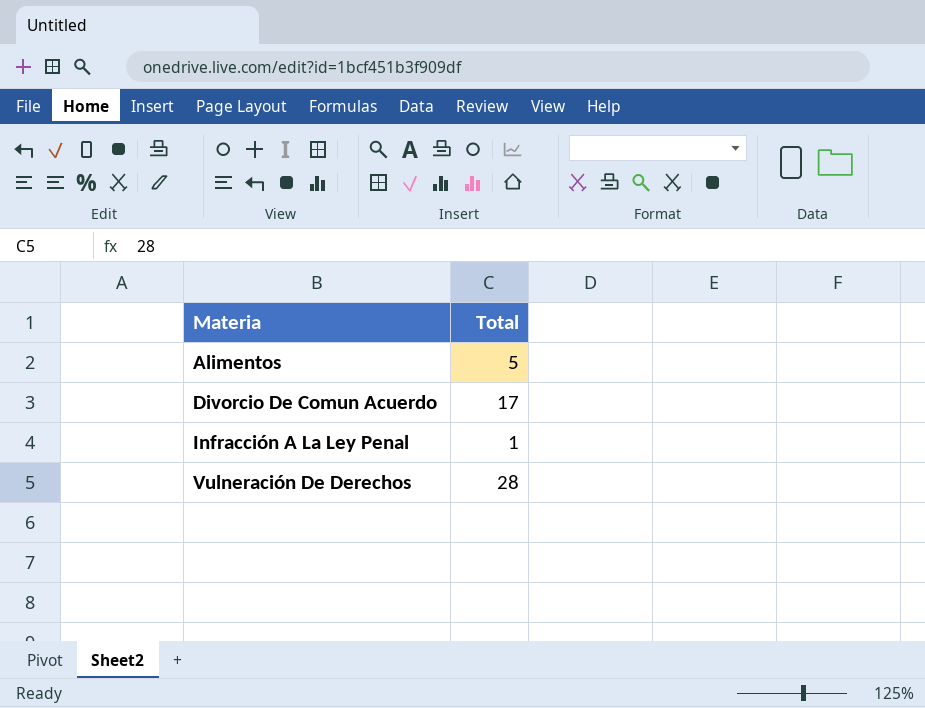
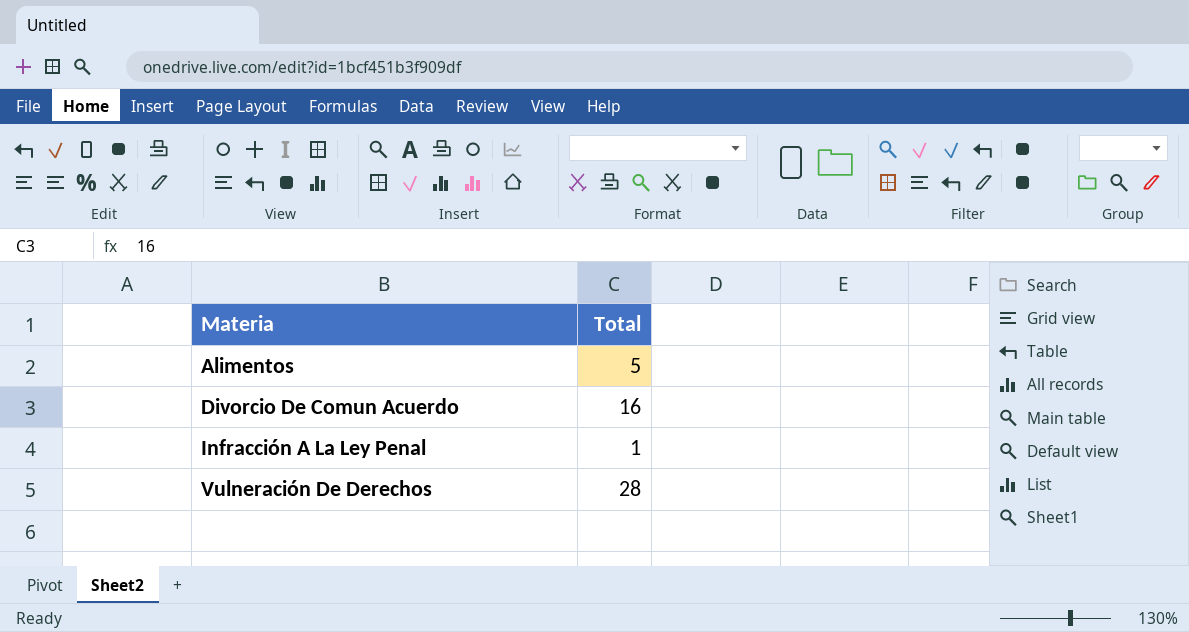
Divorcio De Comun Acuerdo | Total: 17 -> 16

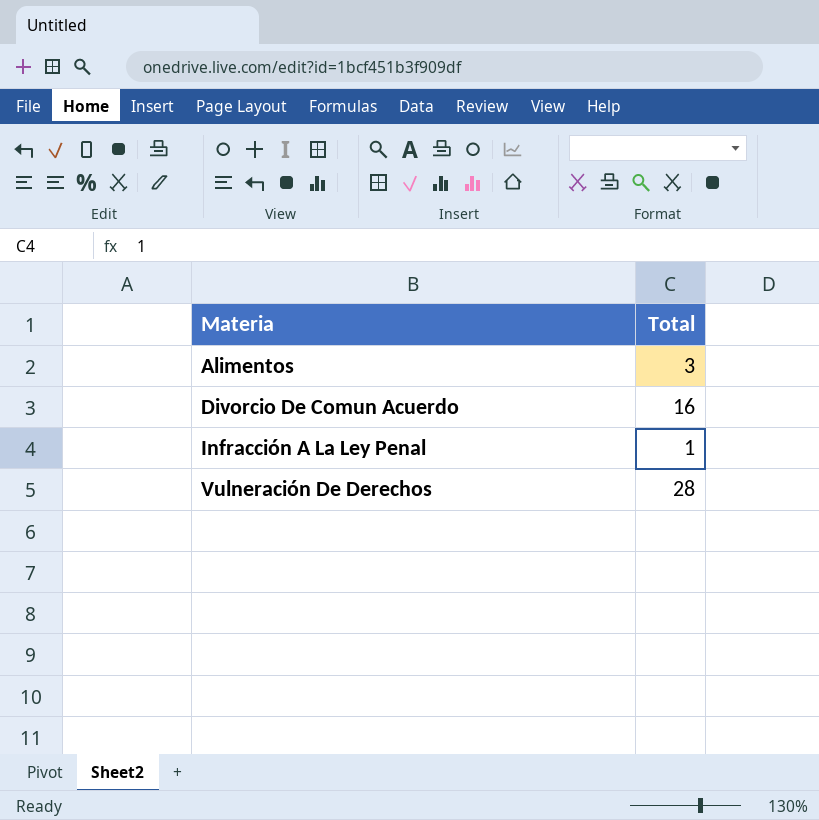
Alimentos | Total: 5 -> 3

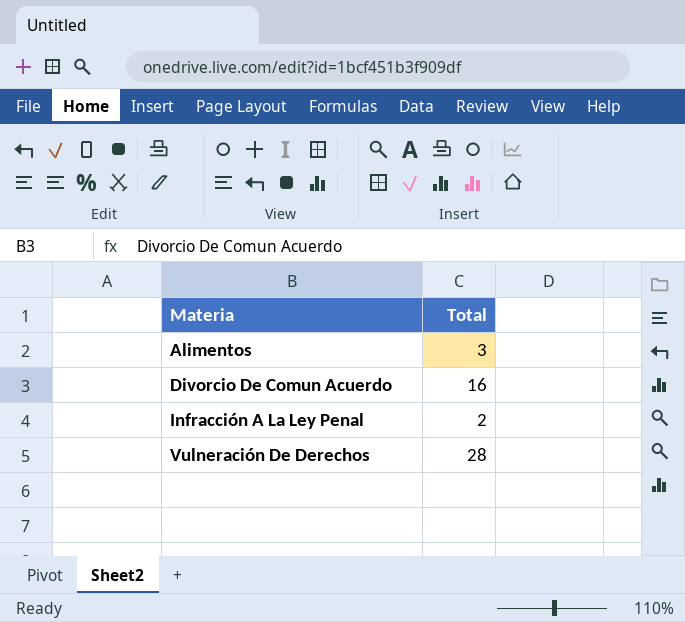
Infracción A La Ley Penal | Total: 1 -> 2

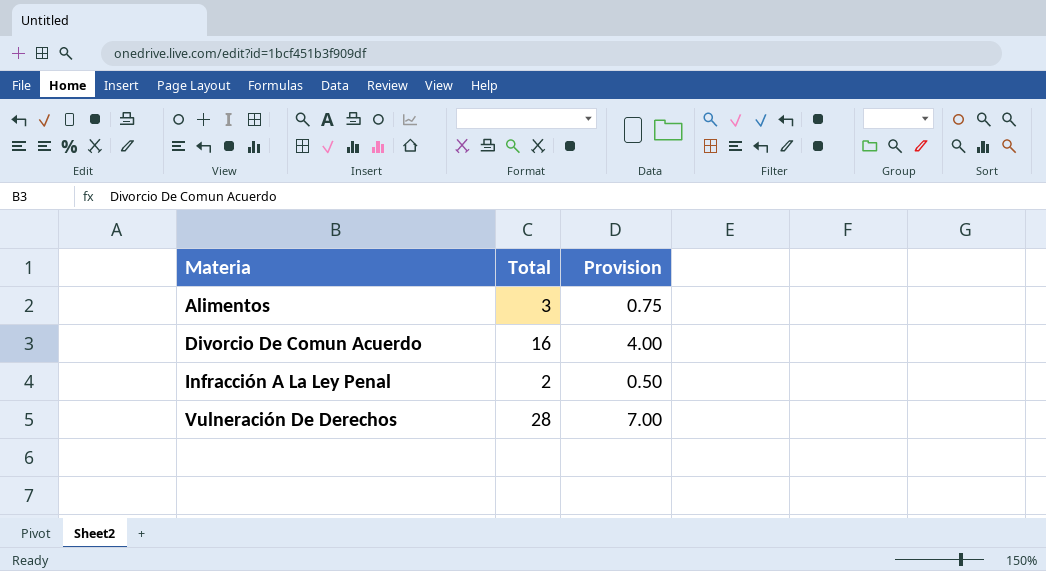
column Provision | formula: none -> [Total] * 0.25

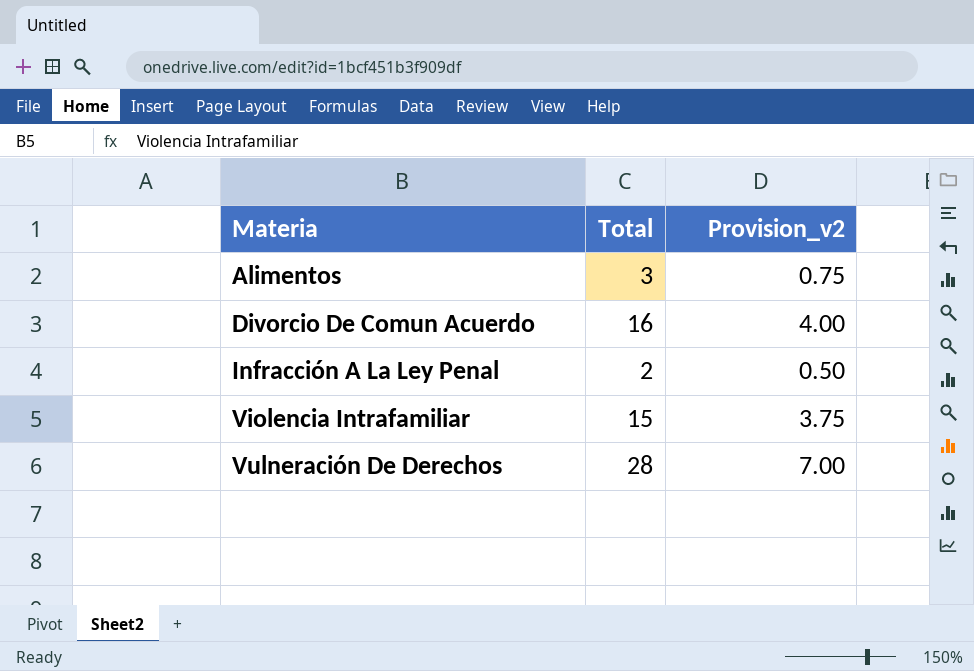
column name: Provision -> Provision_v2
row Violencia Intrafamiliar: none -> 15 | 3.75

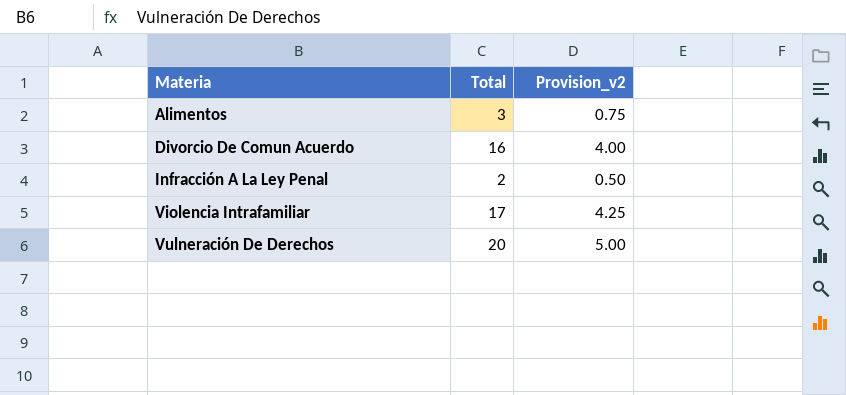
Violencia Intrafamiliar | Total: 15 -> 17
Violencia Intrafamiliar | Provision_v2: 3.75 -> 4.25
Vulneración De Derechos | Total: 28 -> 20
Vulneración De Derechos | Provision_v2: 7.00 -> 5.00

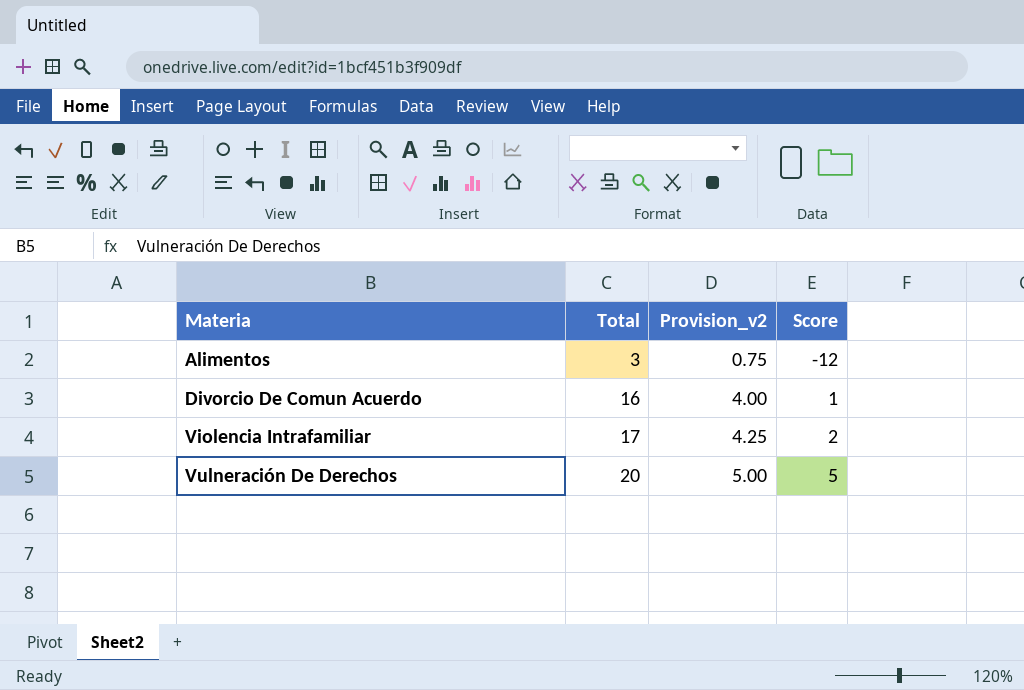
column Score | formula: none -> [Total] - 15
row Infracción A La Ley Penal: 2 | 0.50 -> none

